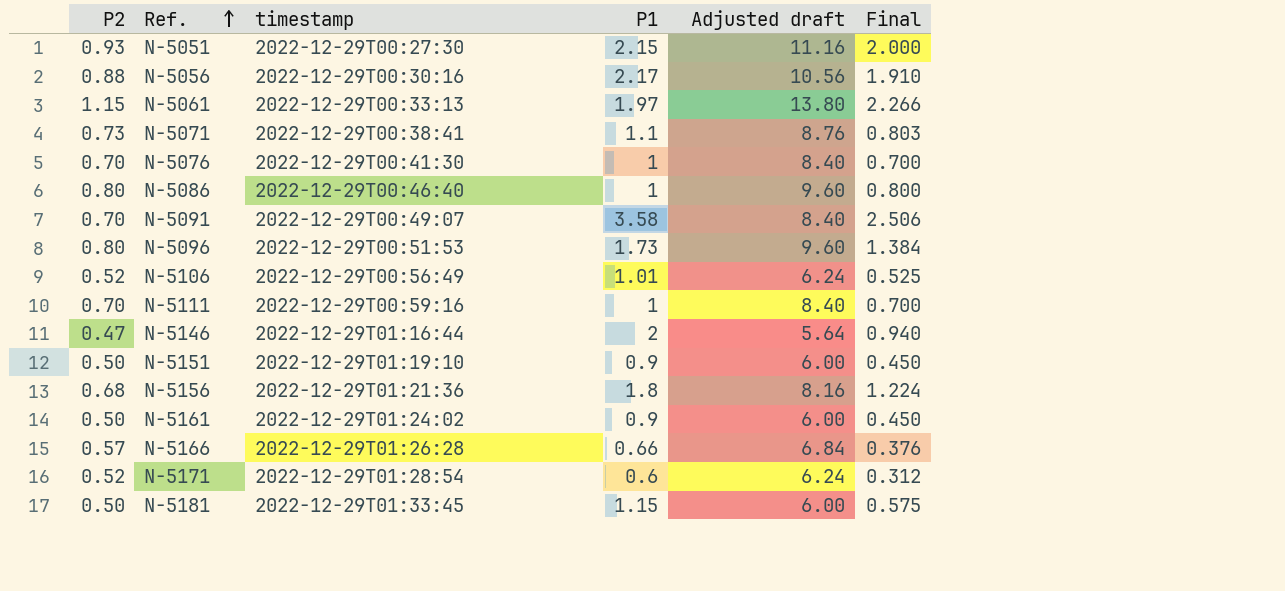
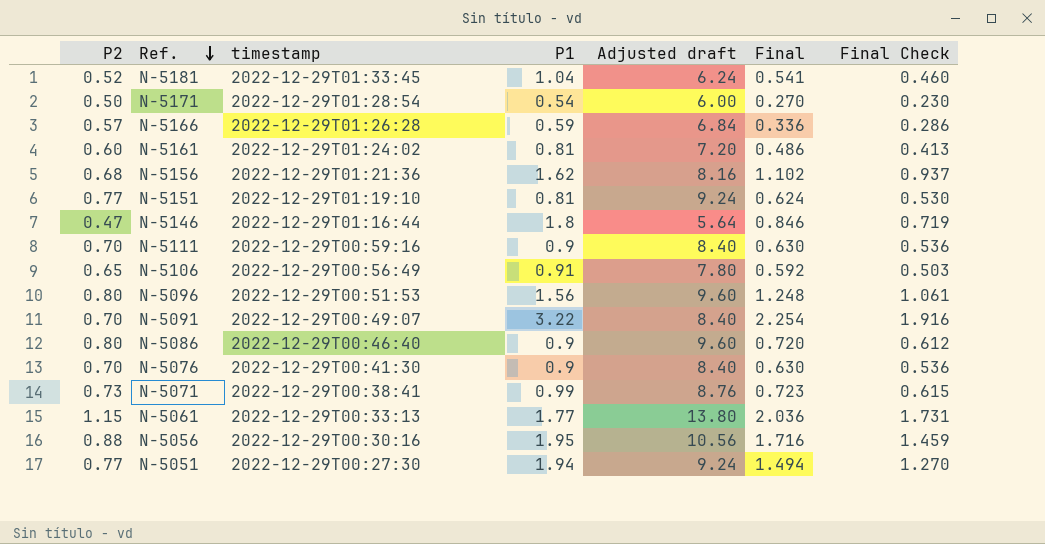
row order: Ref. ascending -> Ref. descending
column Final Check | formula: none -> [Final] * 0.85
N-5181 | P2: 0.50 -> 0.52
N-5181 | P1: 1.15 -> 1.04
N-5181 | Adjusted draft: 6.00 -> 6.24
N-5181 | Final: 0.575 -> 0.541
N-5171 | P2: 0.52 -> 0.50
N-5171 | P1: 0.6 -> 0.54
N-5171 | Adjusted draft: 6.24 -> 6.00
N-5171 | Final: 0.312 -> 0.270
N-5166 | P1: 0.66 -> 0.59
N-5166 | Final: 0.376 -> 0.336
N-5161 | P2: 0.50 -> 0.60
N-5161 | P1: 0.9 -> 0.81
N-5161 | Adjusted draft: 6.00 -> 7.20
N-5161 | Final: 0.450 -> 0.486
N-5156 | P1: 1.8 -> 1.62
N-5156 | Final: 1.224 -> 1.102
N-5151 | P2: 0.50 -> 0.77
N-5151 | P1: 0.9 -> 0.81
N-5151 | Adjusted draft: 6.00 -> 9.24
N-5151 | Final: 0.450 -> 0.624
N-5146 | P1: 2 -> 1.8
N-5146 | Final: 0.940 -> 0.846
N-5111 | P1: 1 -> 0.9
N-5111 | Final: 0.700 -> 0.630
N-5106 | P2: 0.52 -> 0.65
N-5106 | P1: 1.01 -> 0.91
N-5106 | Adjusted draft: 6.24 -> 7.80
N-5106 | Final: 0.525 -> 0.592
N-5096 | P1: 1.73 -> 1.56
N-5096 | Final: 1.384 -> 1.248
N-5091 | P1: 3.58 -> 3.22
N-5091 | Final: 2.506 -> 2.254
N-5086 | P1: 1 -> 0.9
N-5086 | Final: 0.800 -> 0.720
N-5076 | P1: 1 -> 0.9
N-5076 | Final: 0.700 -> 0.630
N-5071 | P1: 1.1 -> 0.99
N-5071 | Final: 0.803 -> 0.723
N-5061 | P1: 1.97 -> 1.77
N-5061 | Final: 2.266 -> 2.036
N-5056 | P1: 2.17 -> 1.95
N-5056 | Final: 1.910 -> 1.716
N-5051 | P2: 0.93 -> 0.77
N-5051 | P1: 2.15 -> 1.94
N-5051 | Adjusted draft: 11.16 -> 9.24
N-5051 | Final: 2.000 -> 1.494

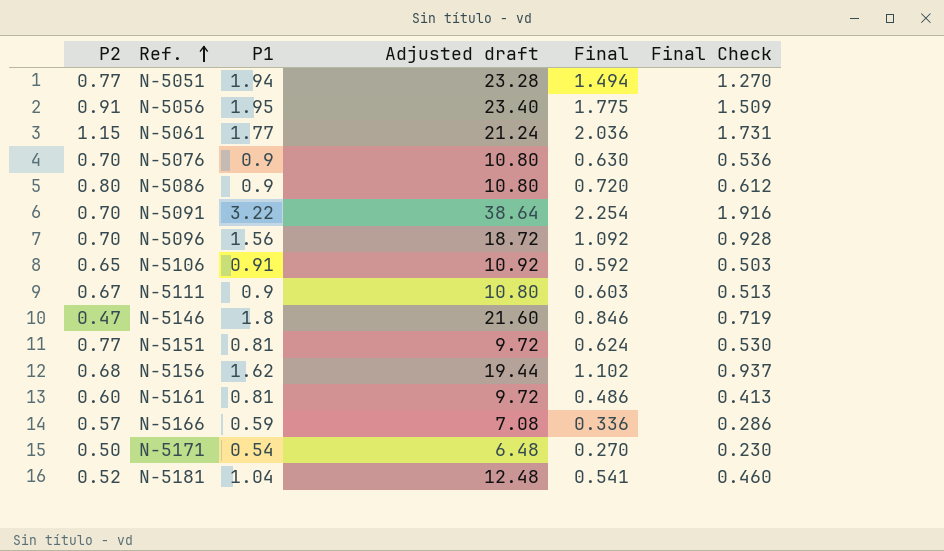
row order: Ref. descending -> Ref. ascending
column timestamp | position: 3 -> none
column Adjusted draft | formula: [P2] * 12 -> [P1] * 12
row N-5071: 0.73 | 2022-12-29T00:38:41 | 0.99 | 8.76 | 0.723 | 0.615 -> none
N-5056 | P2: 0.88 -> 0.91
N-5056 | Final: 1.716 -> 1.775
N-5056 | Final Check: 1.459 -> 1.509
N-5096 | P2: 0.80 -> 0.70
N-5096 | Final: 1.248 -> 1.092
N-5096 | Final Check: 1.061 -> 0.928
N-5111 | P2: 0.70 -> 0.67
N-5111 | Final: 0.630 -> 0.603
N-5111 | Final Check: 0.536 -> 0.513

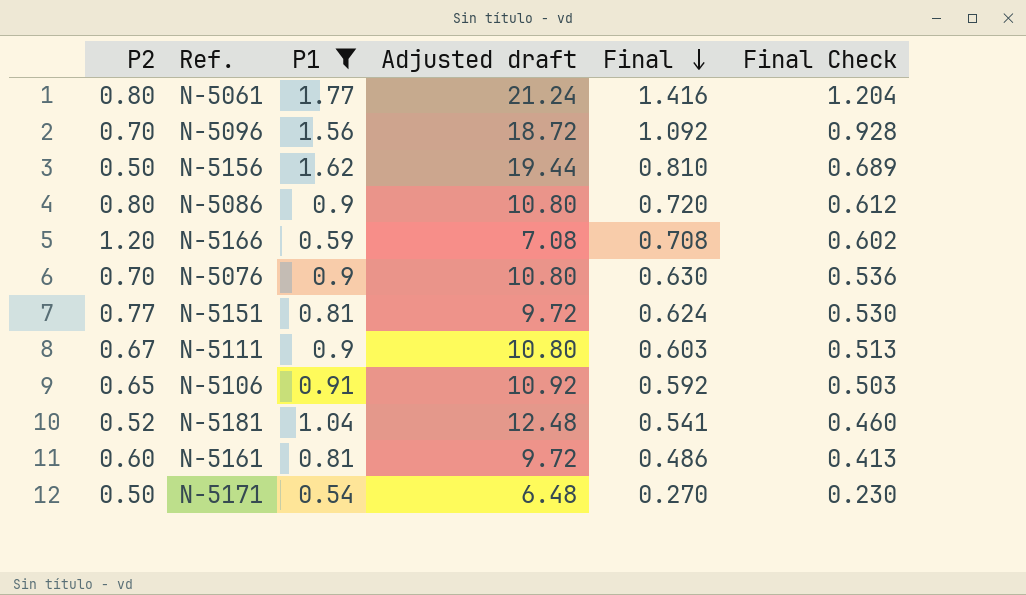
filter: none -> P1 <= 1.77
row order: Ref. ascending -> Final descending
N-5061 | P2: 1.15 -> 0.80
N-5061 | Final: 2.036 -> 1.416
N-5061 | Final Check: 1.731 -> 1.204
N-5156 | P2: 0.68 -> 0.50
N-5156 | Final: 1.102 -> 0.810
N-5156 | Final Check: 0.937 -> 0.689
N-5166 | P2: 0.57 -> 1.20
N-5166 | Final: 0.336 -> 0.708
N-5166 | Final Check: 0.286 -> 0.602

